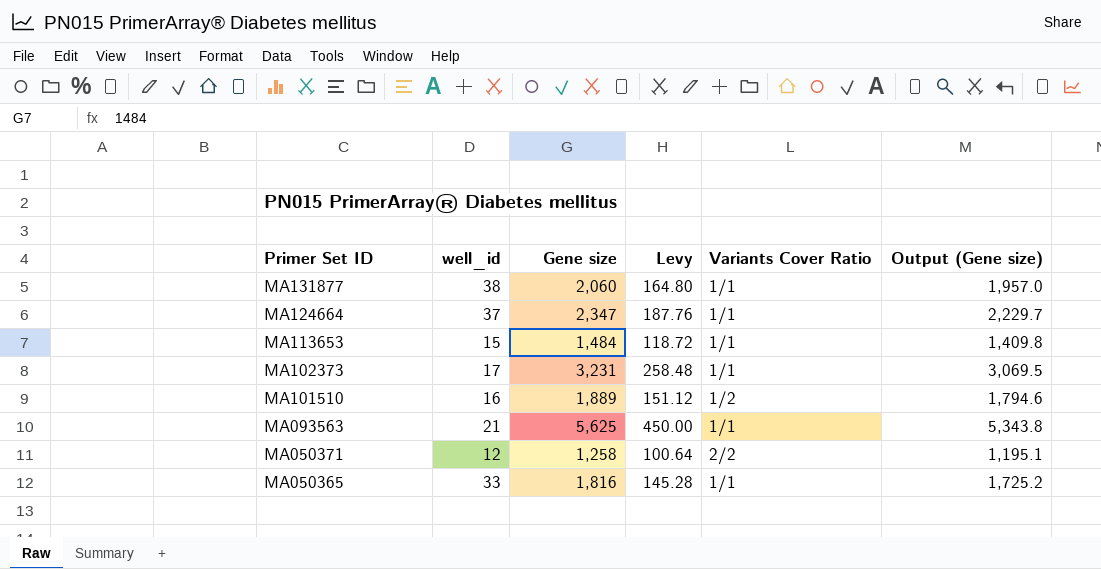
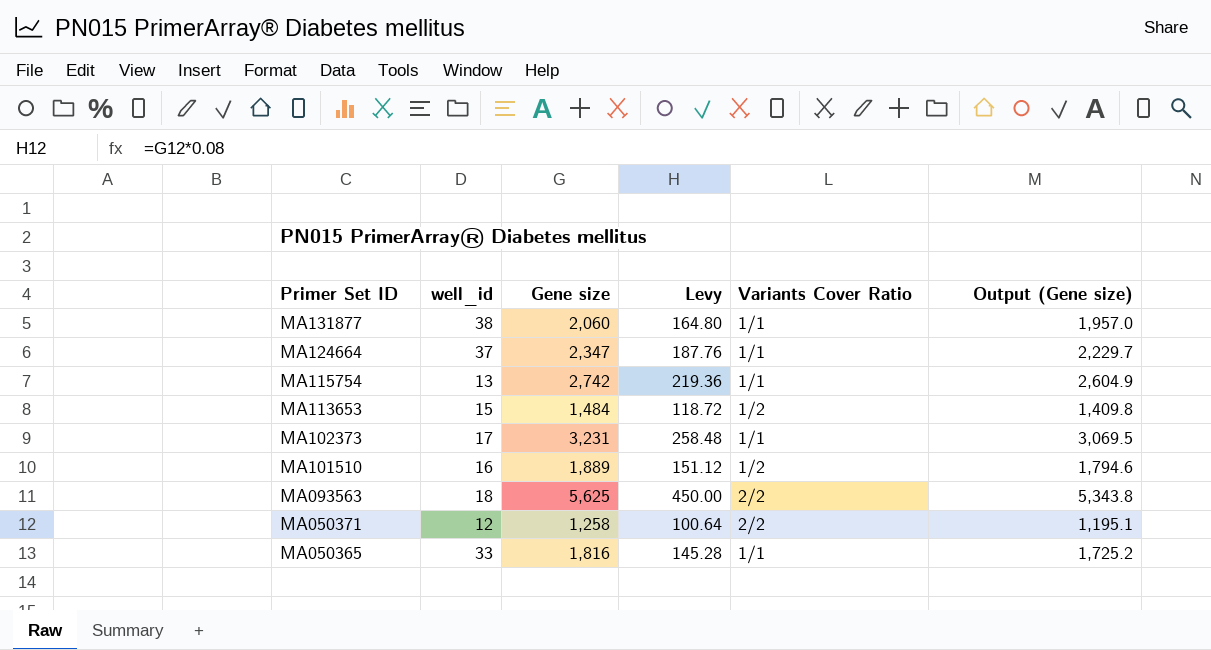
row MA115754: none -> 13 | 2,742 | 219.36 | 1/1 | 2,604.9
MA113653 | Variants Cover Ratio: 1/1 -> 1/2
MA093563 | well_id: 21 -> 18
MA093563 | Variants Cover Ratio: 1/1 -> 2/2

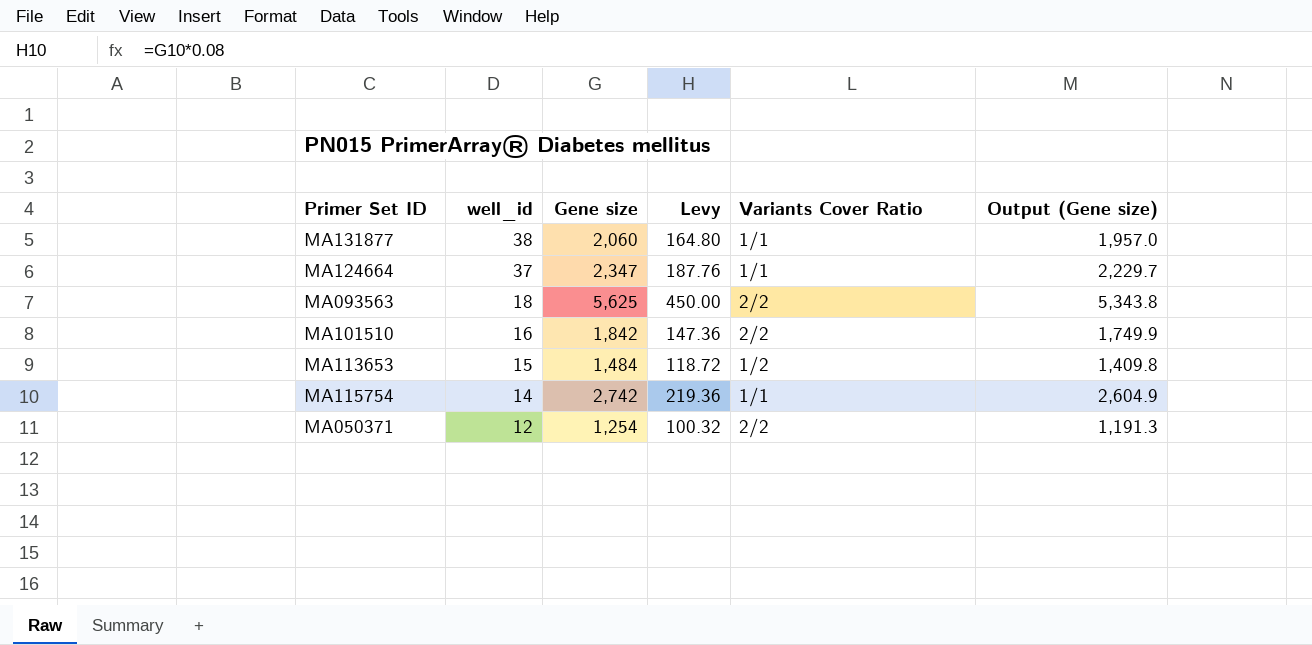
row order: Primer Set ID descending -> well_id descending
row MA102373: 17 | 3,231 | 258.48 | 1/1 | 3,069.5 -> none
row MA050365: 33 | 1,816 | 145.28 | 1/1 | 1,725.2 -> none
MA101510 | Gene size: 1,889 -> 1,842
MA101510 | Levy: 151.12 -> 147.36
MA101510 | Variants Cover Ratio: 1/2 -> 2/2
MA101510 | Output (Gene size): 1,794.6 -> 1,749.9
MA115754 | well_id: 13 -> 14
MA050371 | Gene size: 1,258 -> 1,254
MA050371 | Levy: 100.64 -> 100.32
MA050371 | Output (Gene size): 1,195.1 -> 1,191.3

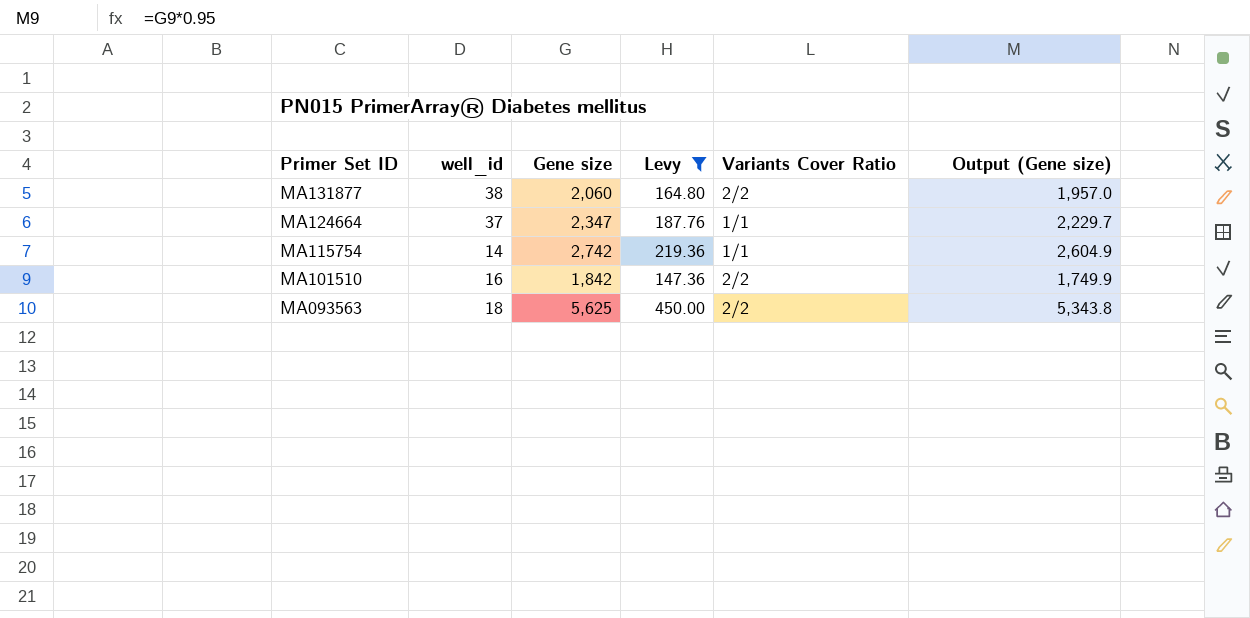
filter: none -> Levy >= 147.36
row order: well_id descending -> Primer Set ID descending
MA131877 | Variants Cover Ratio: 1/1 -> 2/2

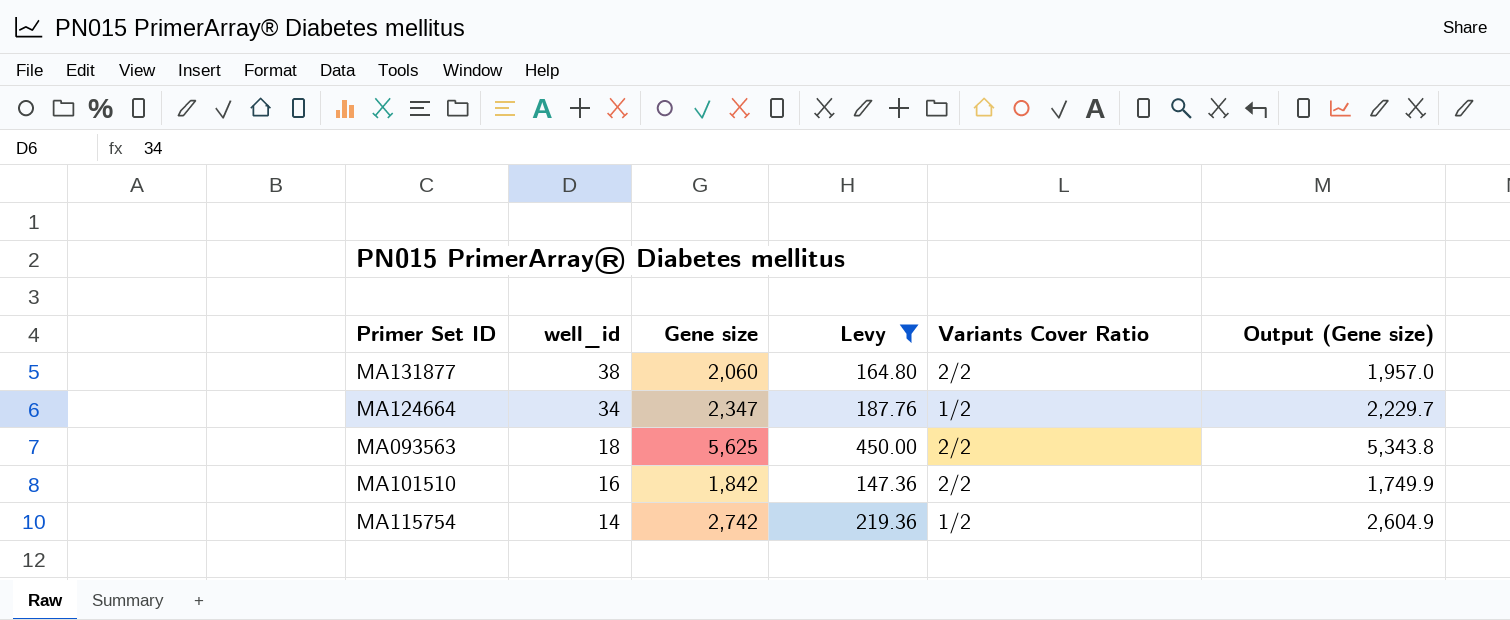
row order: Primer Set ID descending -> well_id descending
MA124664 | well_id: 37 -> 34
MA124664 | Variants Cover Ratio: 1/1 -> 1/2
MA115754 | Variants Cover Ratio: 1/1 -> 1/2

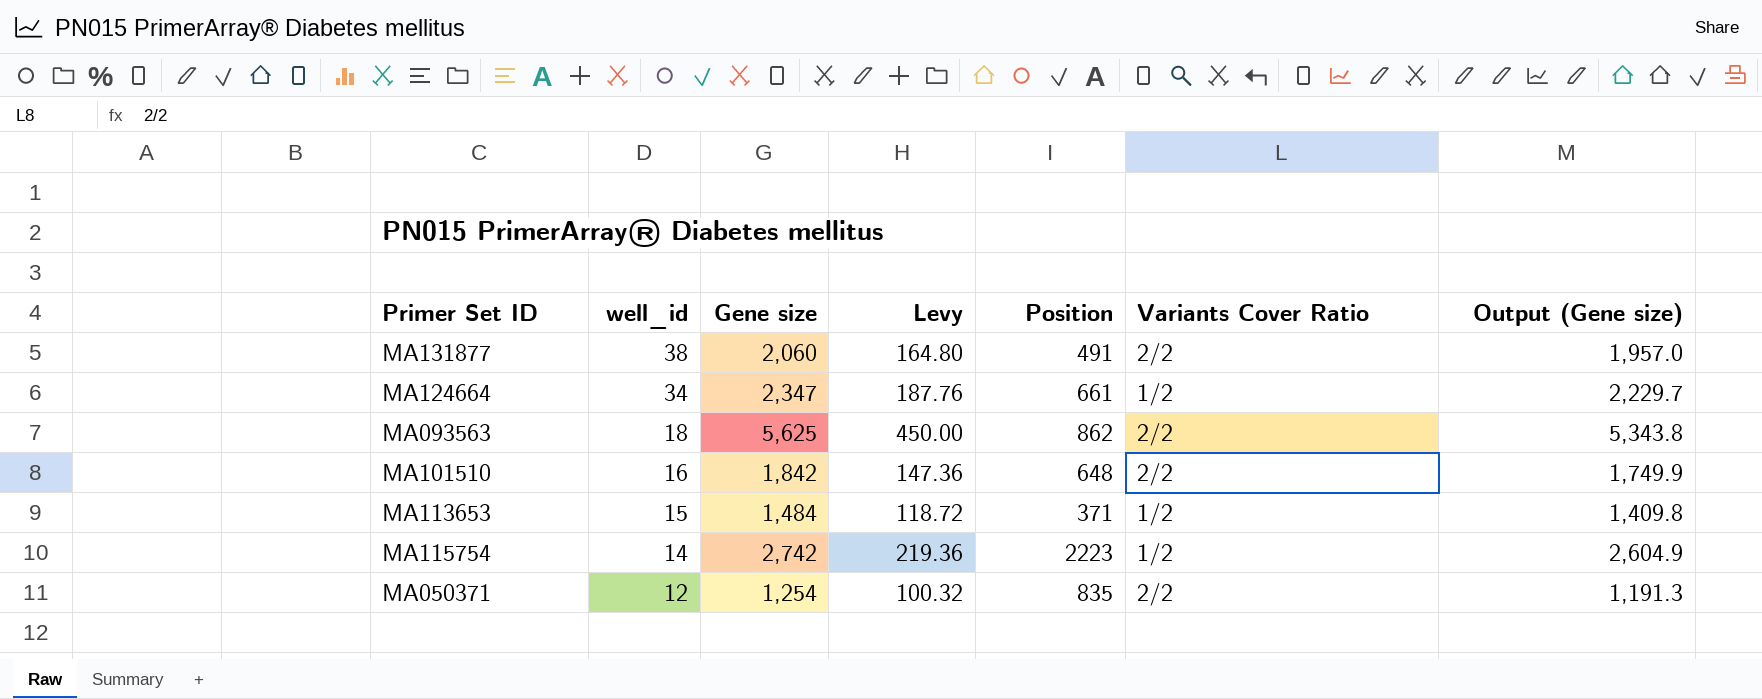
filter: Levy >= 147.36 -> none
column Position | position: none -> 5

